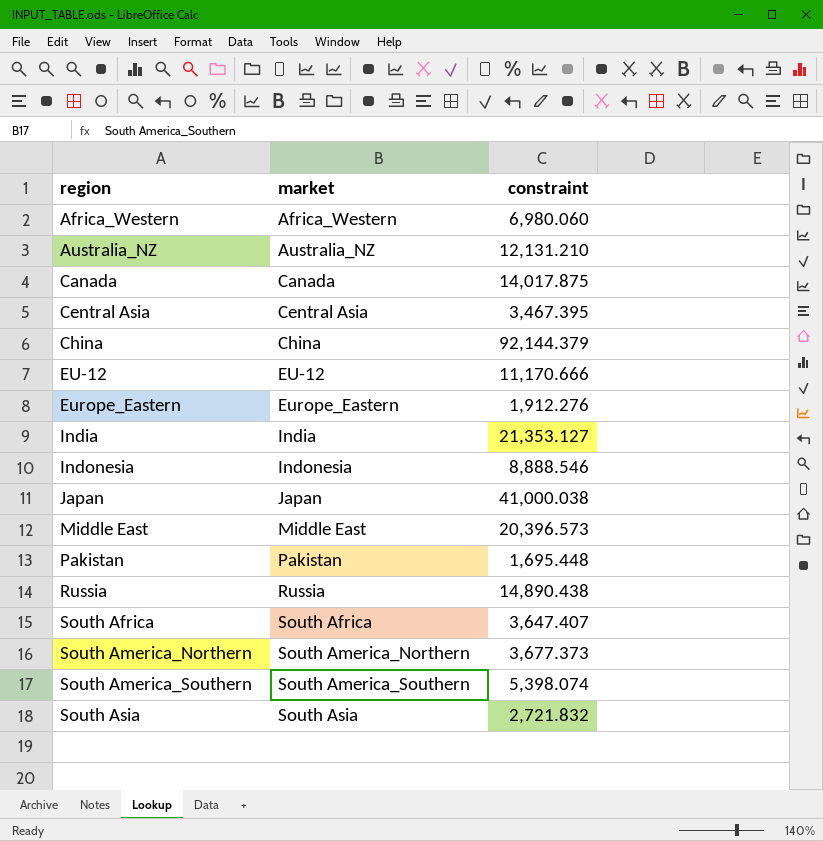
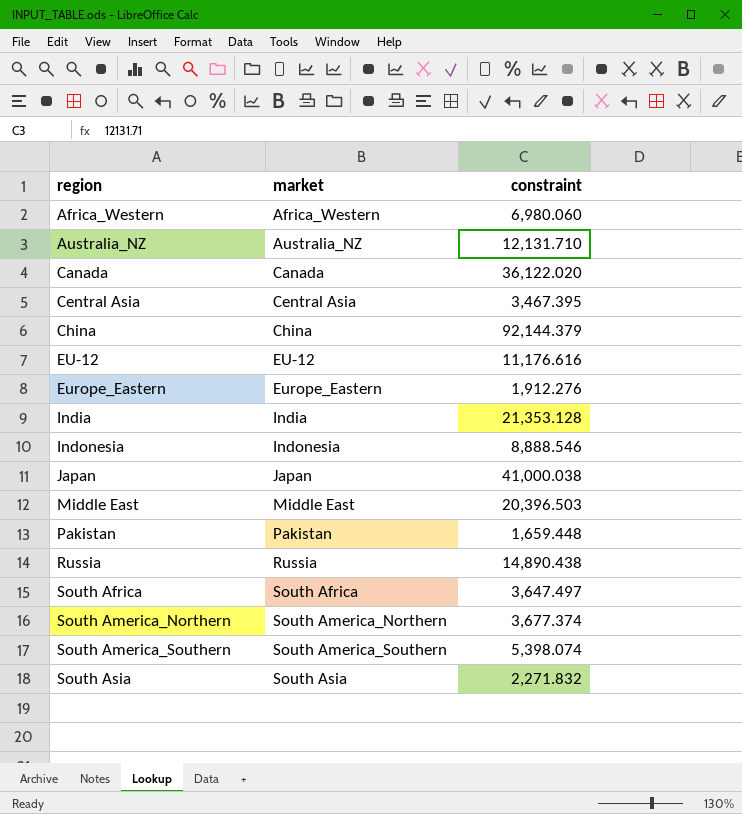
Australia_NZ | constraint: 12,131.210 -> 12,131.710
Canada | constraint: 14,017.875 -> 36,122.020
EU-12 | constraint: 11,170.666 -> 11,176.616
India | constraint: 21,353.127 -> 21,353.128
Middle East | constraint: 20,396.573 -> 20,396.503
Pakistan | constraint: 1,695.448 -> 1,659.448
South Africa | constraint: 3,647.407 -> 3,647.497
South America_Northern | constraint: 3,677.373 -> 3,677.374
South Asia | constraint: 2,721.832 -> 2,271.832

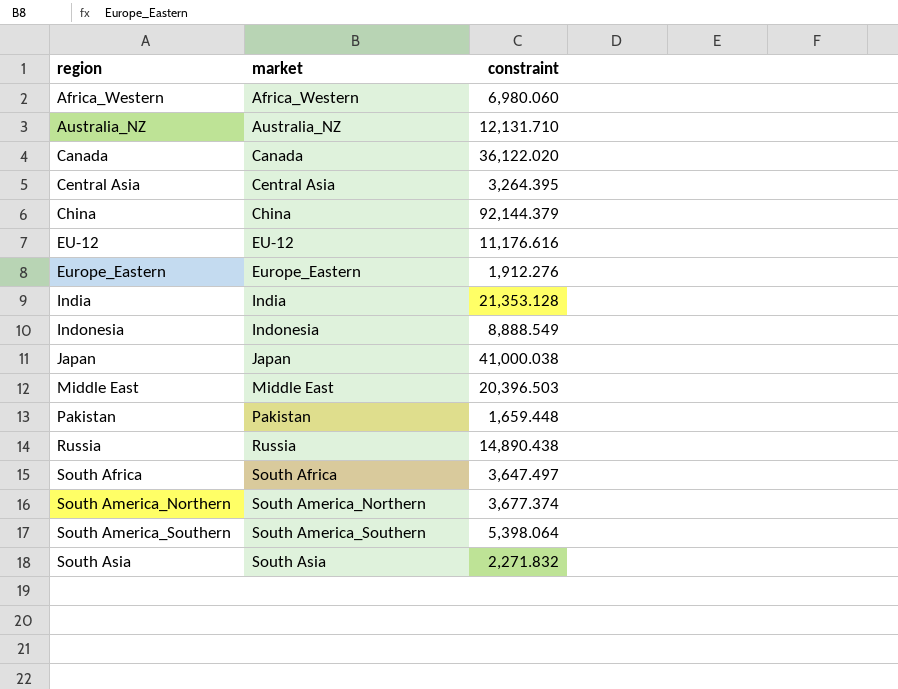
Central Asia | constraint: 3,467.395 -> 3,264.395
Indonesia | constraint: 8,888.546 -> 8,888.549
South America_Southern | constraint: 5,398.074 -> 5,398.064

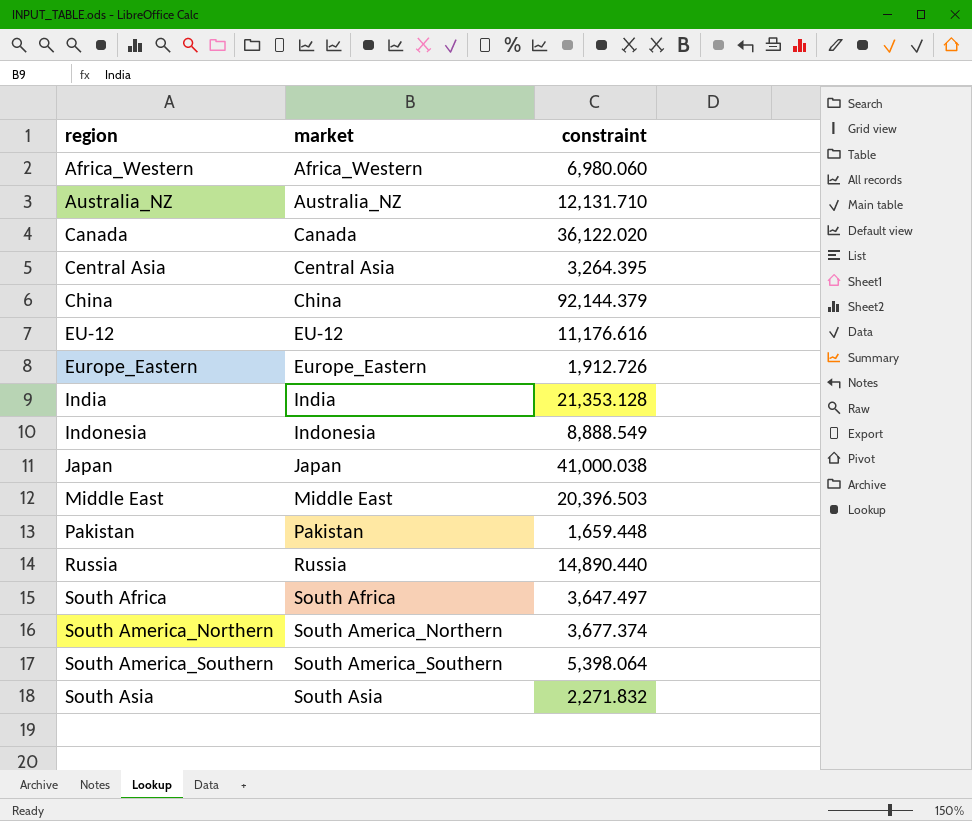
Europe_Eastern | constraint: 1,912.276 -> 1,912.726
Russia | constraint: 14,890.438 -> 14,890.440

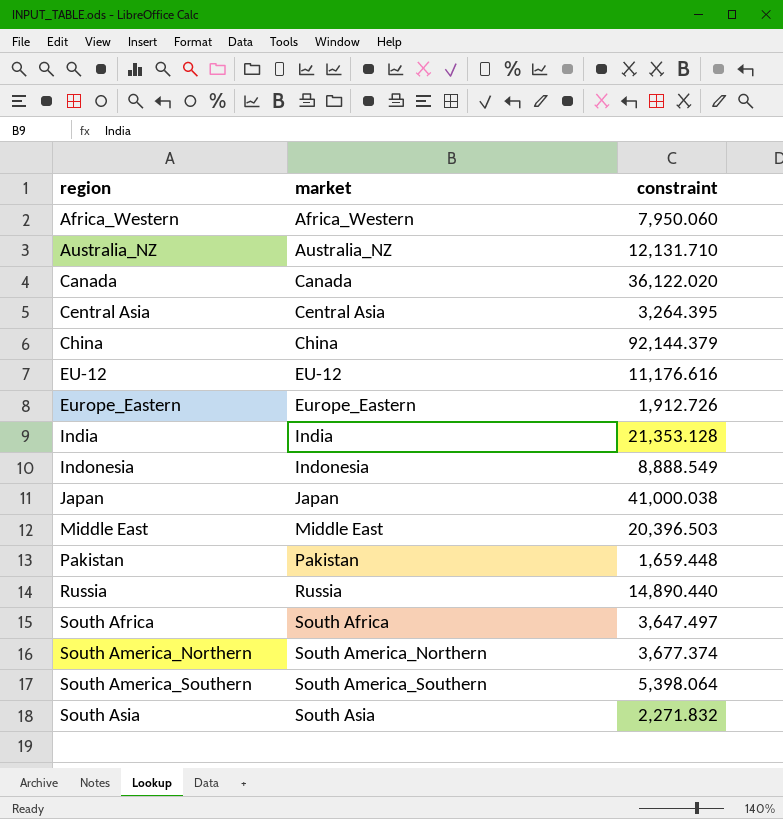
Africa_Western | constraint: 6,980.060 -> 7,950.060

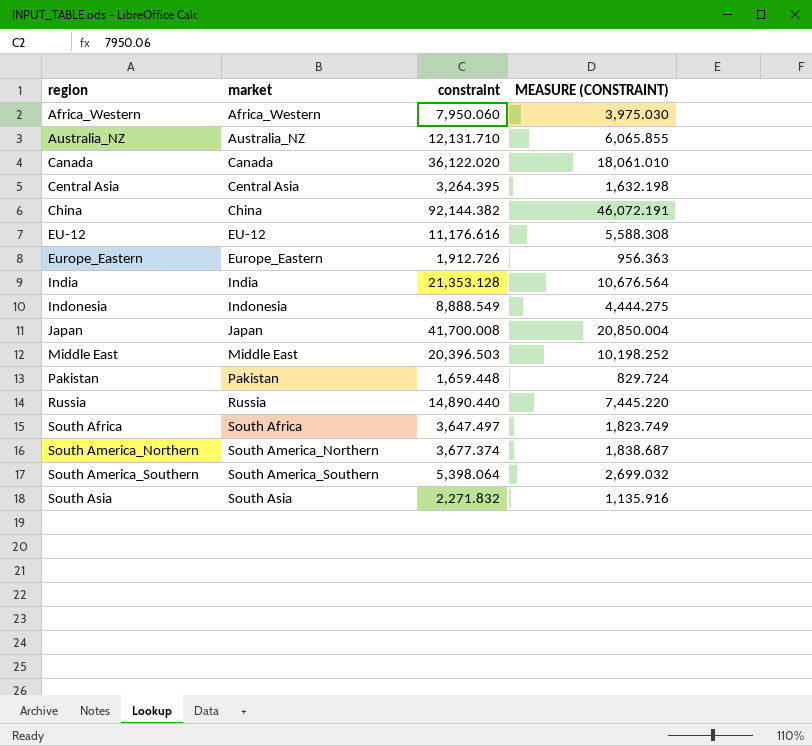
column MEASURE (CONSTRAINT) | formula: none -> [constraint] * 0.5
China | constraint: 92,144.379 -> 92,144.382
Japan | constraint: 41,000.038 -> 41,700.008

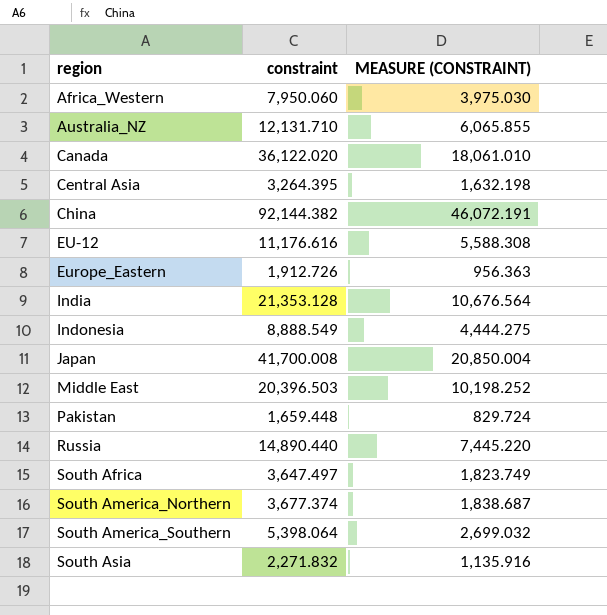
column market | position: 2 -> none

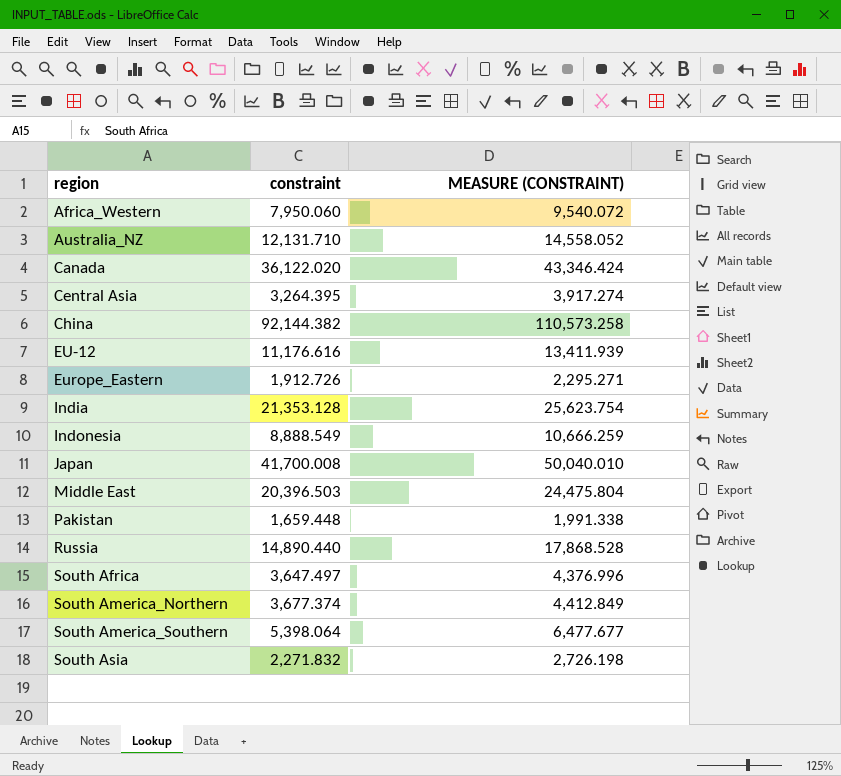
column MEASURE (CONSTRAINT) | formula: [constraint] * 0.5 -> [constraint] * 1.2

